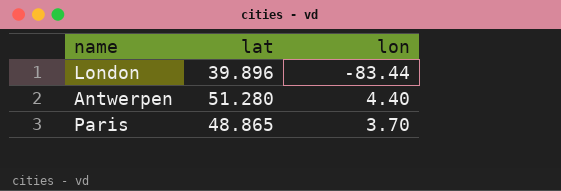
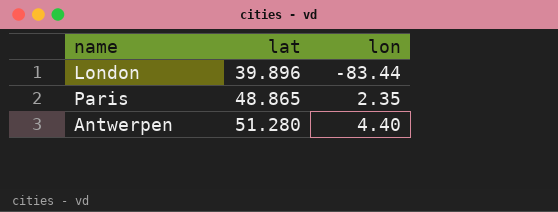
row order: none -> lat ascending
Paris | lon: 3.70 -> 2.35

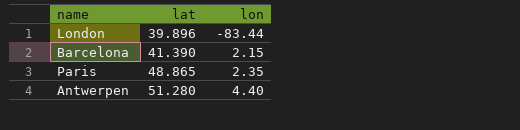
row Barcelona: none -> 41.390 | 2.15

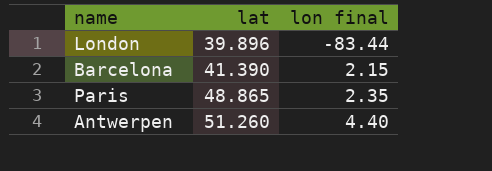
column name: lon -> lon final
Antwerpen | lat: 51.280 -> 51.260

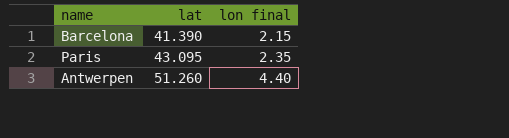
row London: 39.896 | -83.44 -> none
Paris | lat: 48.865 -> 43.095

